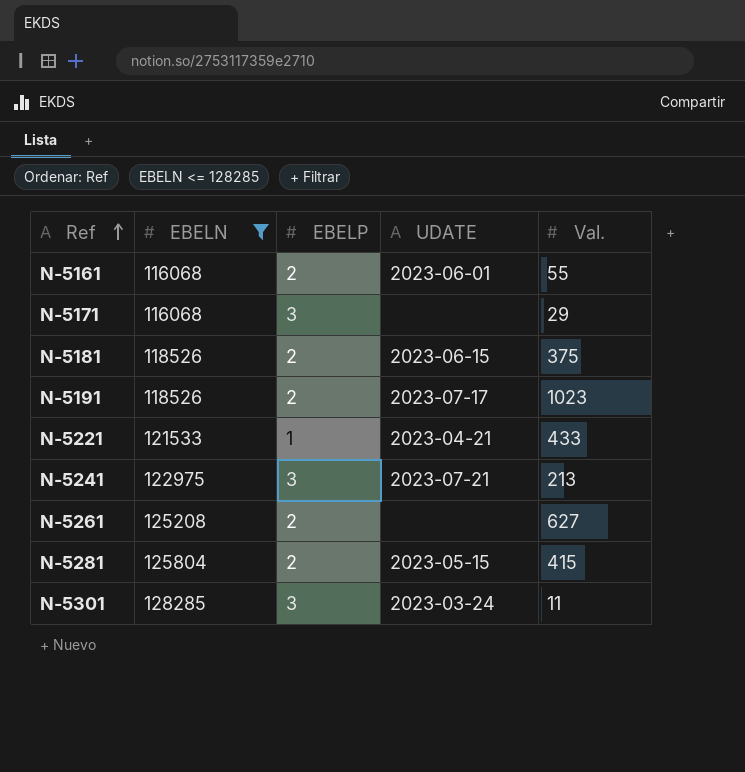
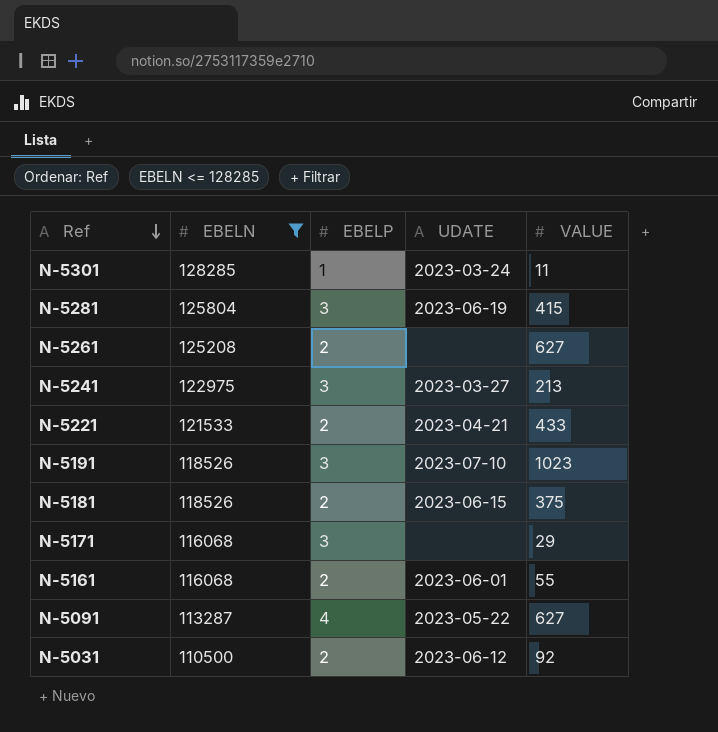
row order: Ref ascending -> Ref descending
column name: Val. -> VALUE
N-5301 | EBELP: 3 -> 1
N-5281 | EBELP: 2 -> 3
N-5281 | UDATE: 2023-05-15 -> 2023-06-19
N-5241 | UDATE: 2023-07-21 -> 2023-03-27
N-5221 | EBELP: 1 -> 2
N-5191 | EBELP: 2 -> 3
N-5191 | UDATE: 2023-07-17 -> 2023-07-10
row N-5091: none -> 113287 | 4 | 2023-05-22 | 627
row N-5031: none -> 110500 | 2 | 2023-06-12 | 92

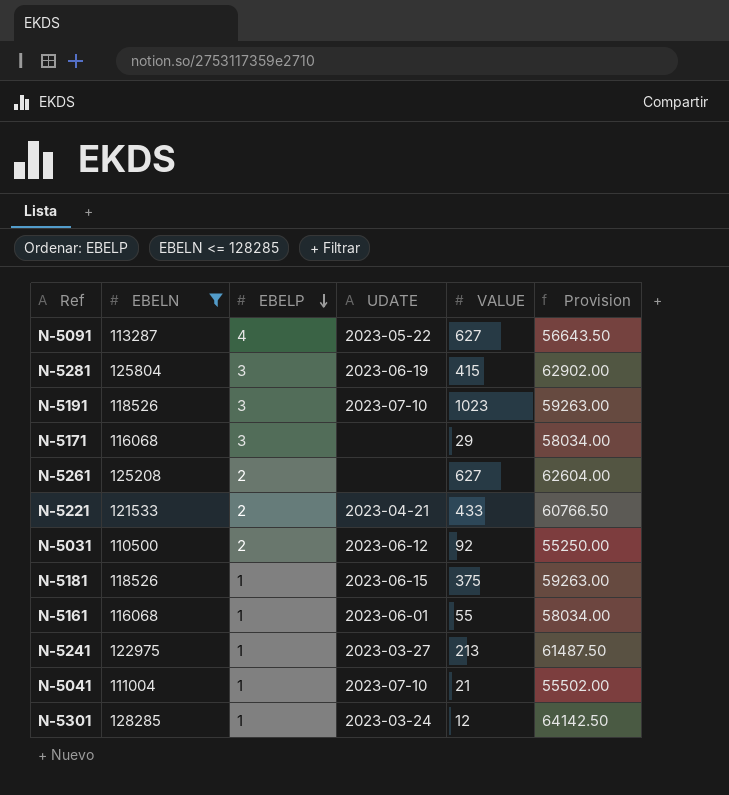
row order: Ref descending -> EBELP descending
column Provision | formula: none -> [EBELN] * 0.5
N-5181 | EBELP: 2 -> 1
N-5161 | EBELP: 2 -> 1
N-5241 | EBELP: 3 -> 1
row N-5041: none -> 111004 | 1 | 2023-07-10 | 21 | 55502.00
N-5301 | VALUE: 11 -> 12

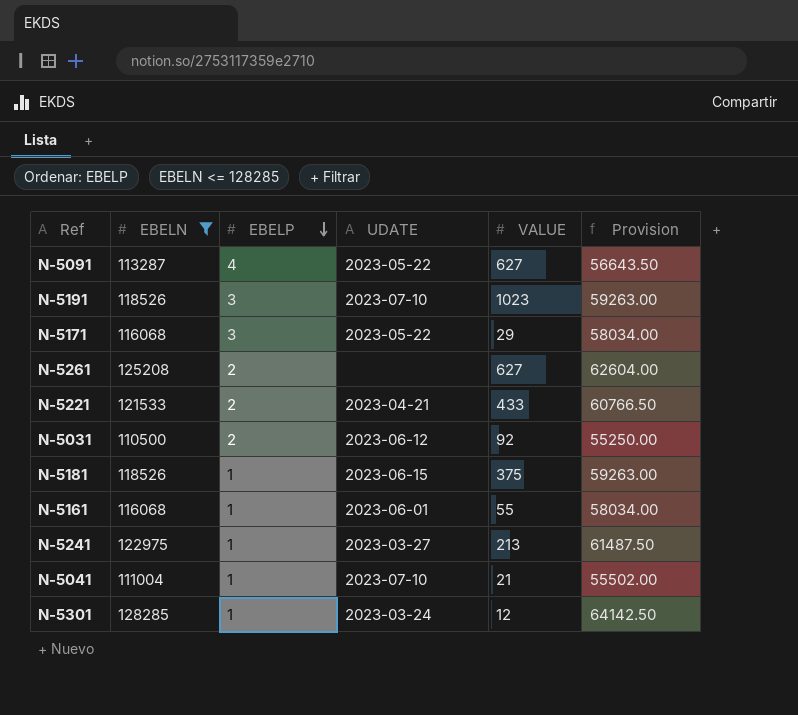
row N-5281: 125804 | 3 | 2023-06-19 | 415 | 62902.00 -> none
N-5171 | UDATE: none -> 2023-05-22

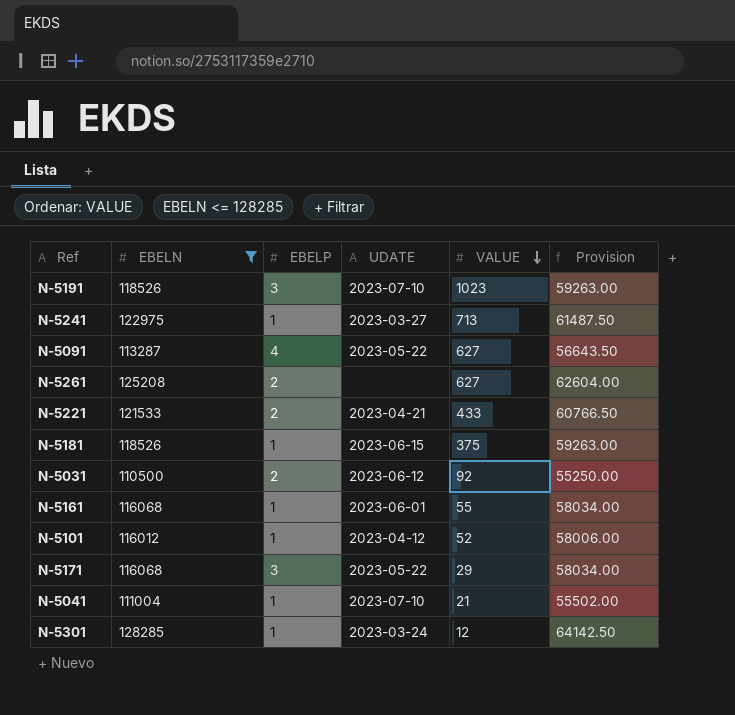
row order: EBELP descending -> VALUE descending
N-5241 | VALUE: 213 -> 713
row N-5101: none -> 116012 | 1 | 2023-04-12 | 52 | 58006.00

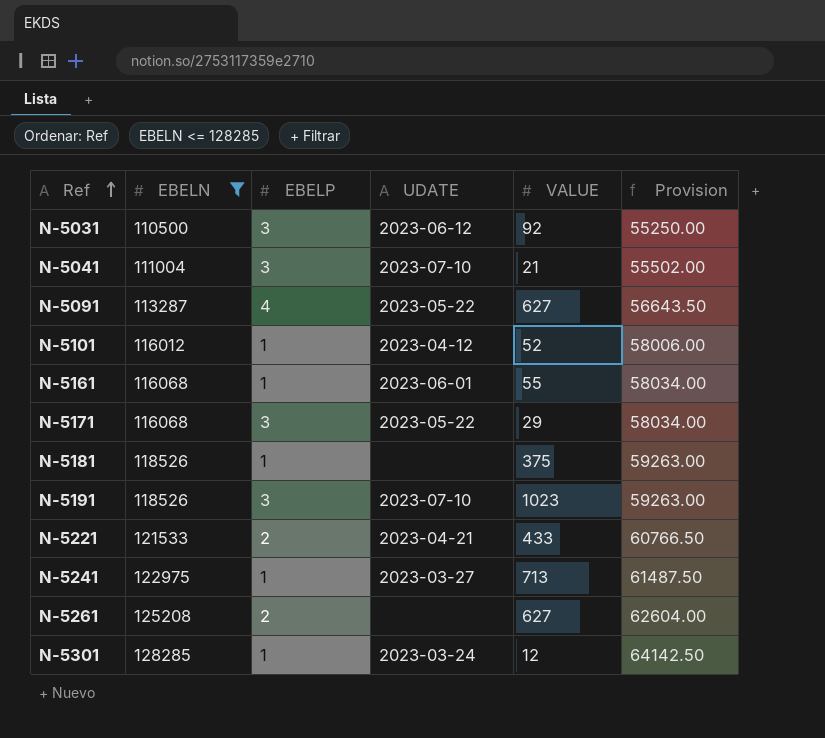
row order: VALUE descending -> Ref ascending
N-5031 | EBELP: 2 -> 3
N-5041 | EBELP: 1 -> 3
N-5181 | UDATE: 2023-06-15 -> none

